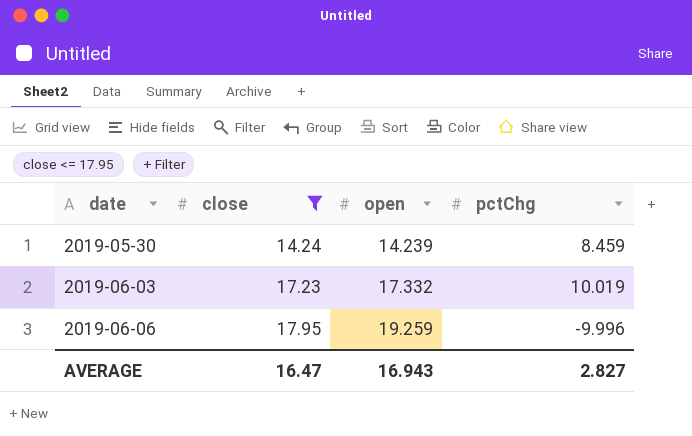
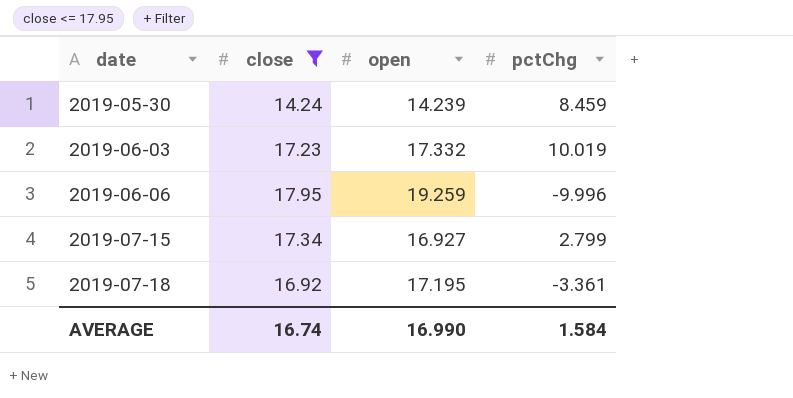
row 2019-07-15: none -> 17.34 | 16.927 | 2.799
row 2019-07-18: none -> 16.92 | 17.195 | -3.361
AVERAGE | close: 16.47 -> 16.74
AVERAGE | open: 16.943 -> 16.990
AVERAGE | pctChg: 2.827 -> 1.584

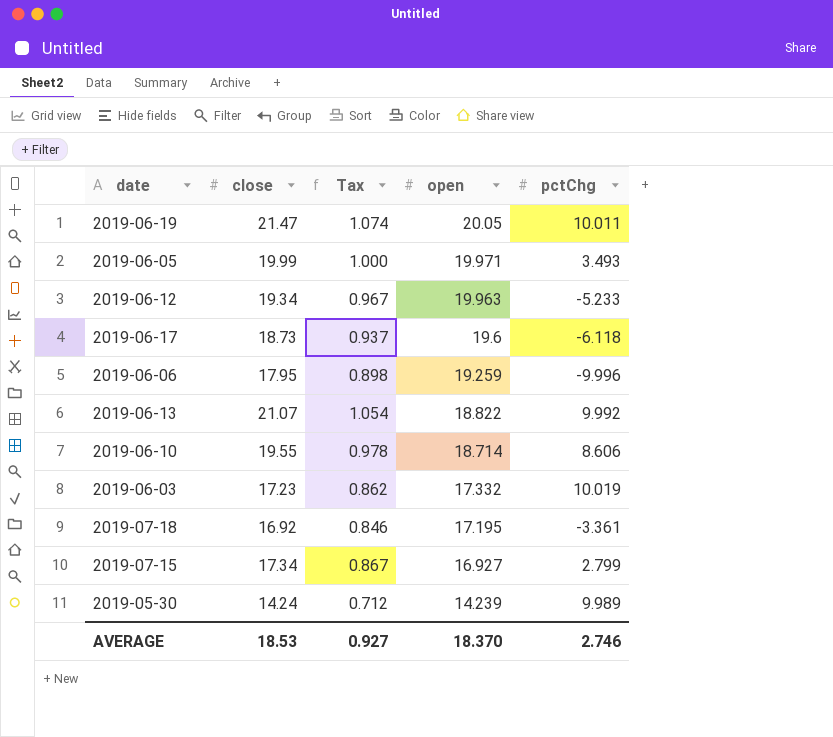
filter: close <= 17.95 -> none
row order: date ascending -> open descending
column Tax | formula: none -> [close] * 0.05
2019-05-30 | pctChg: 8.459 -> 9.989
AVERAGE | close: 16.74 -> 18.53
AVERAGE | open: 16.990 -> 18.370
AVERAGE | pctChg: 1.584 -> 2.746

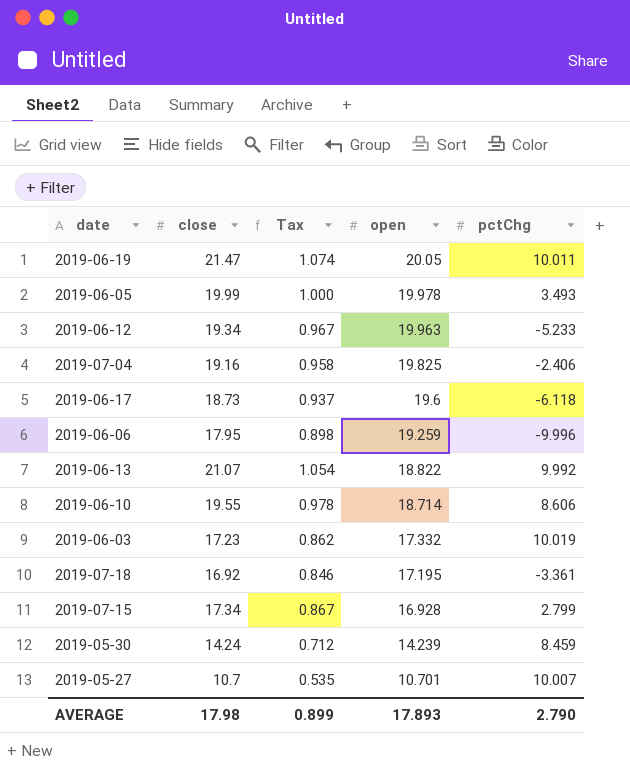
2019-06-05 | open: 19.971 -> 19.978
row 2019-07-04: none -> 19.16 | 0.958 | 19.825 | -2.406
2019-07-15 | open: 16.927 -> 16.928
2019-05-30 | pctChg: 9.989 -> 8.459
row 2019-05-27: none -> 10.7 | 0.535 | 10.701 | 10.007
AVERAGE | close: 18.53 -> 17.98
AVERAGE | Tax: 0.927 -> 0.899
AVERAGE | open: 18.370 -> 17.893
AVERAGE | pctChg: 2.746 -> 2.790

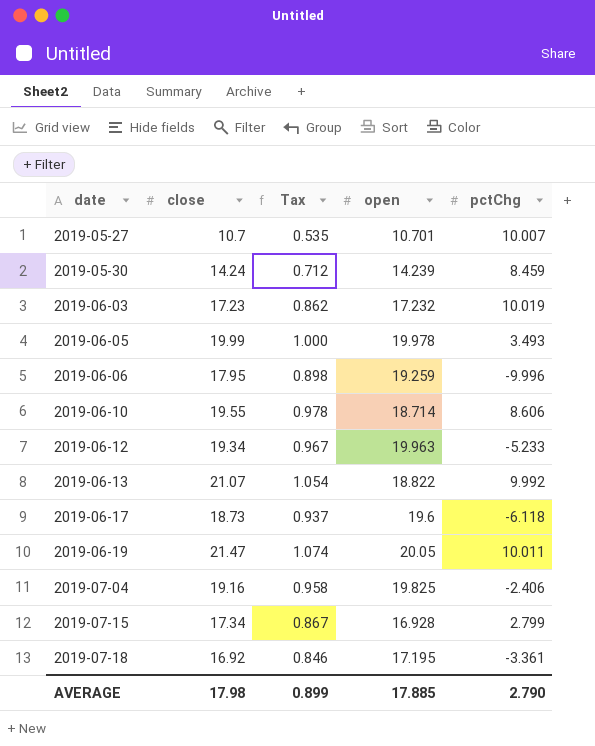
row order: open descending -> date ascending
2019-06-03 | open: 17.332 -> 17.232
AVERAGE | open: 17.893 -> 17.885

